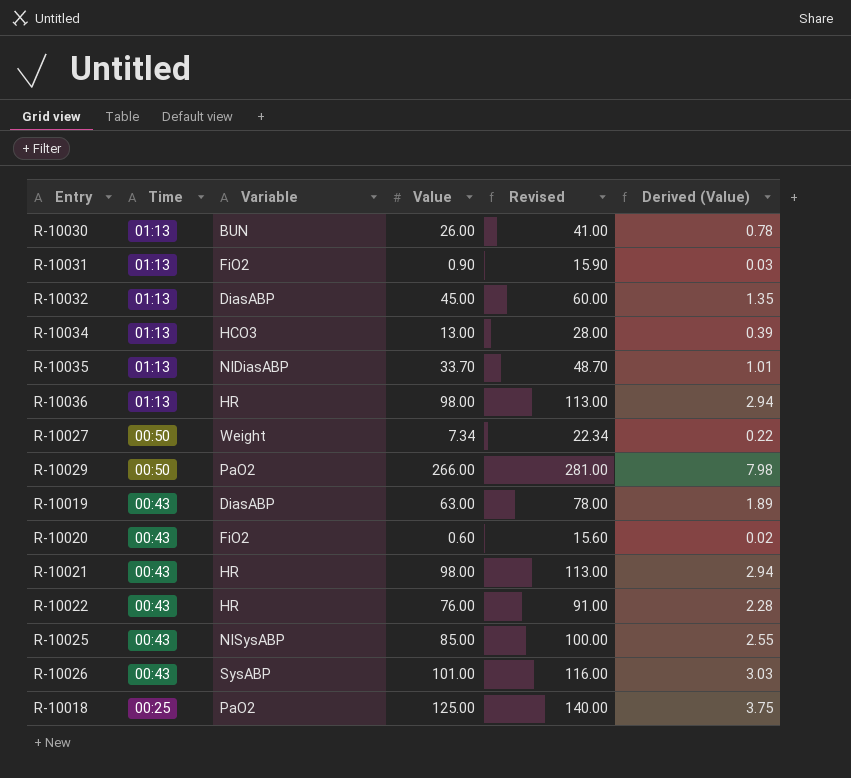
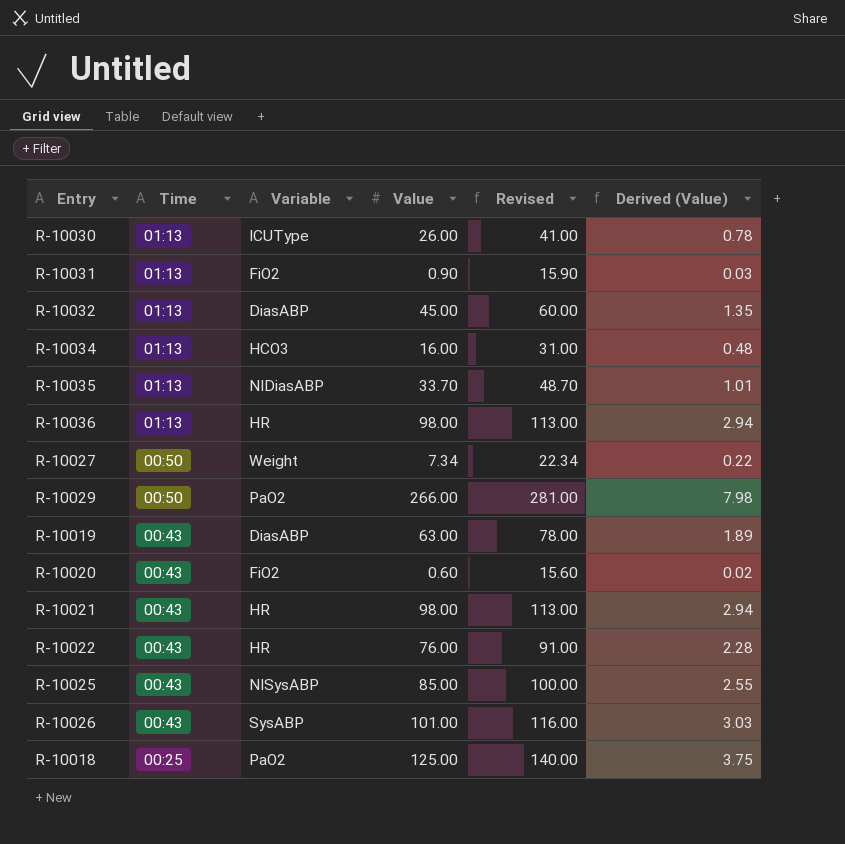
R-10030 | Variable: BUN -> ICUType
R-10034 | Value: 13.00 -> 16.00
R-10034 | Revised: 28.00 -> 31.00
R-10034 | Derived (Value): 0.39 -> 0.48

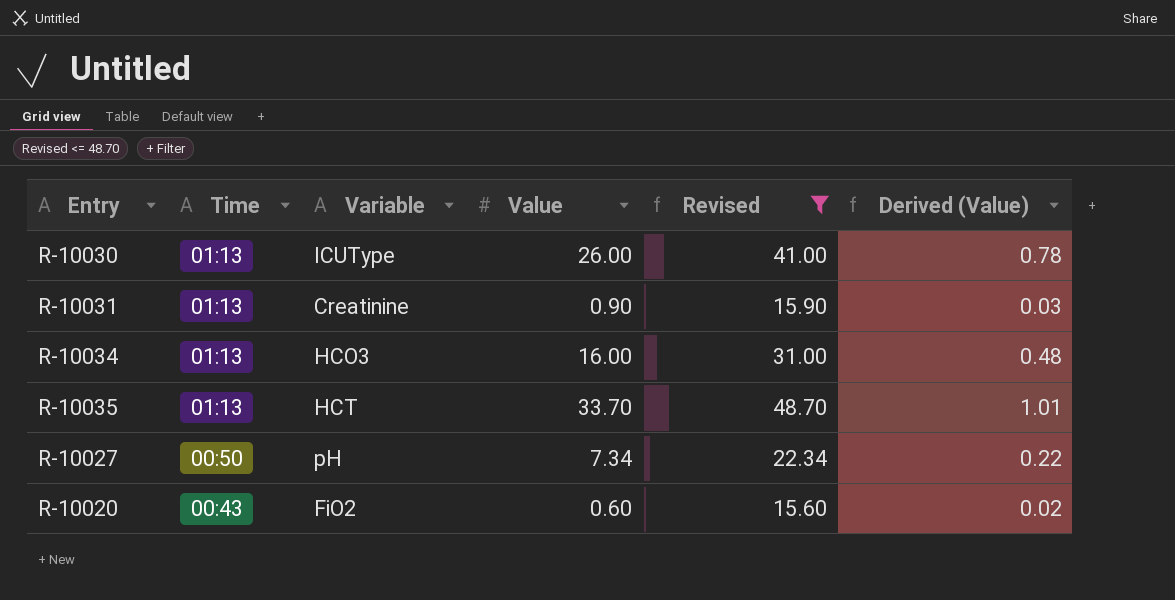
filter: none -> Revised <= 48.70
R-10031 | Variable: FiO2 -> Creatinine
R-10035 | Variable: NIDiasABP -> HCT
R-10027 | Variable: Weight -> pH

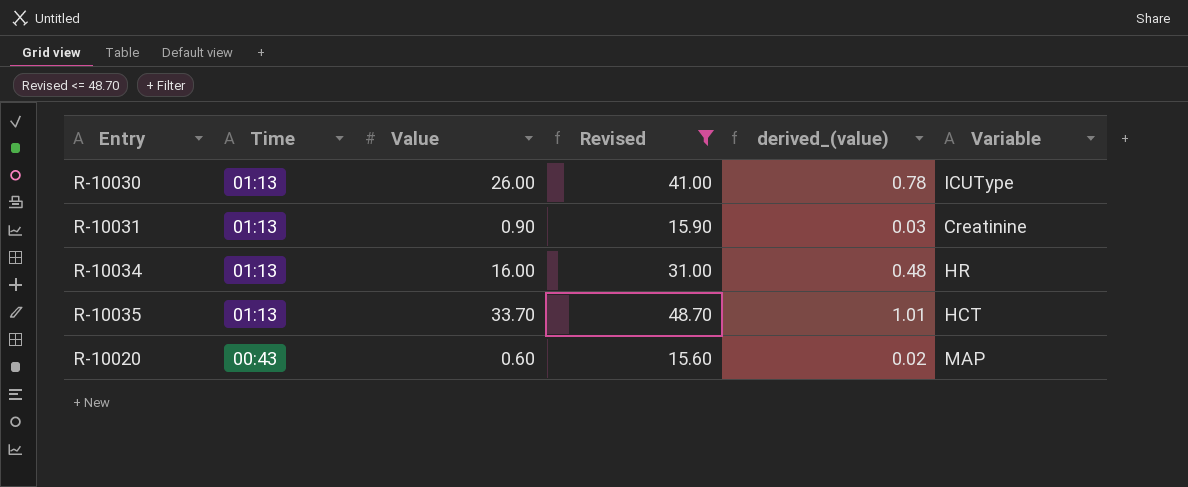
column name: Derived (Value) -> derived_(value)
column Variable | position: 3 -> 6
row R-10027: 00:50 | pH | 7.34 | 22.34 | 0.22 -> none
R-10034 | Variable: HCO3 -> HR
R-10020 | Variable: FiO2 -> MAP

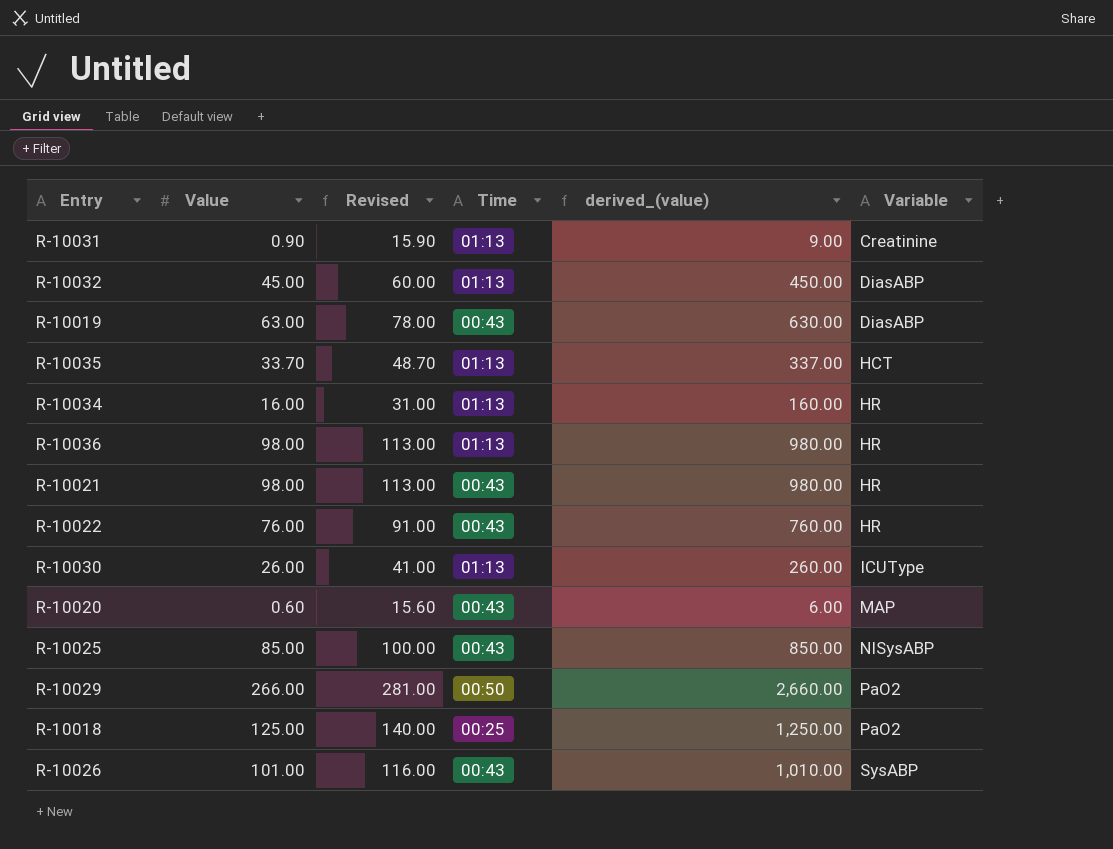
filter: Revised <= 48.70 -> none
row order: Time descending -> Variable ascending
column Time | position: 2 -> 4
column derived_(value) | formula: [Value] * 0.03 -> [Value] * 10

